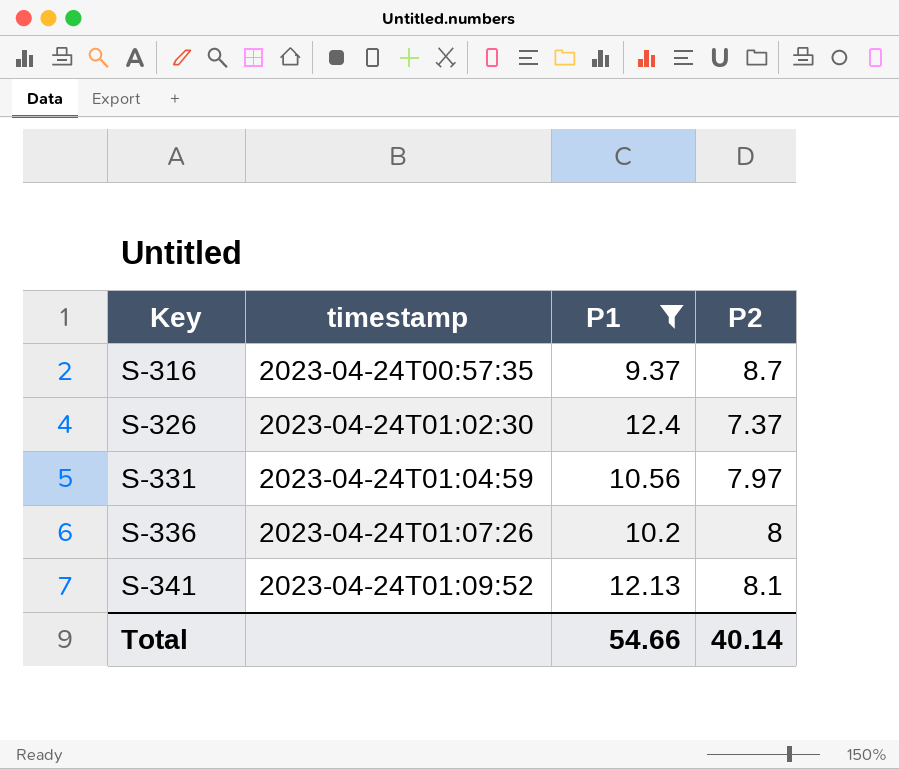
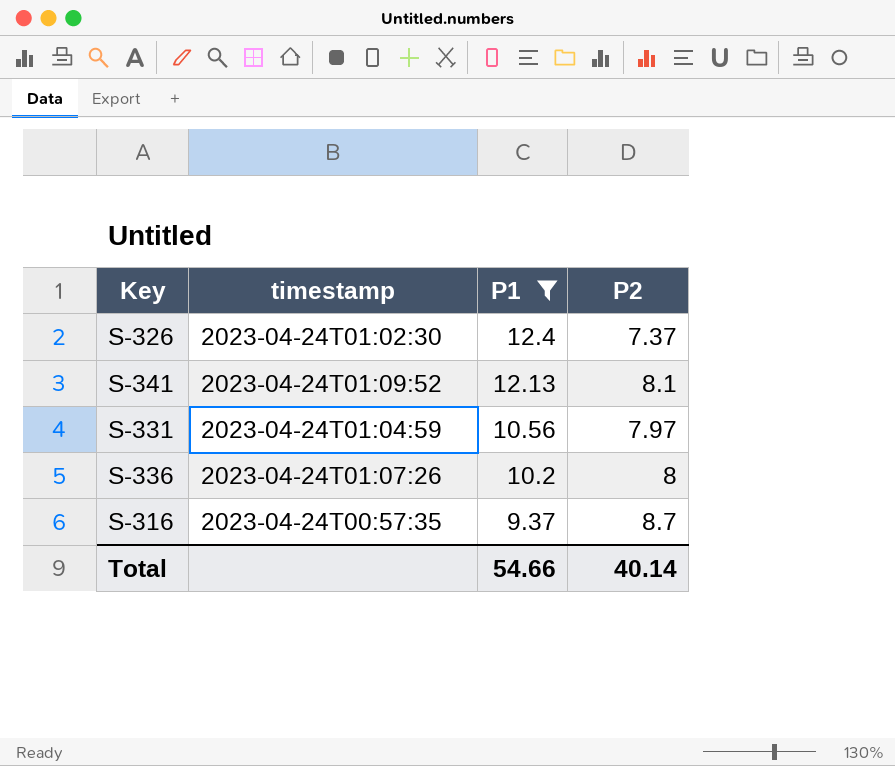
row order: Key ascending -> P1 descending

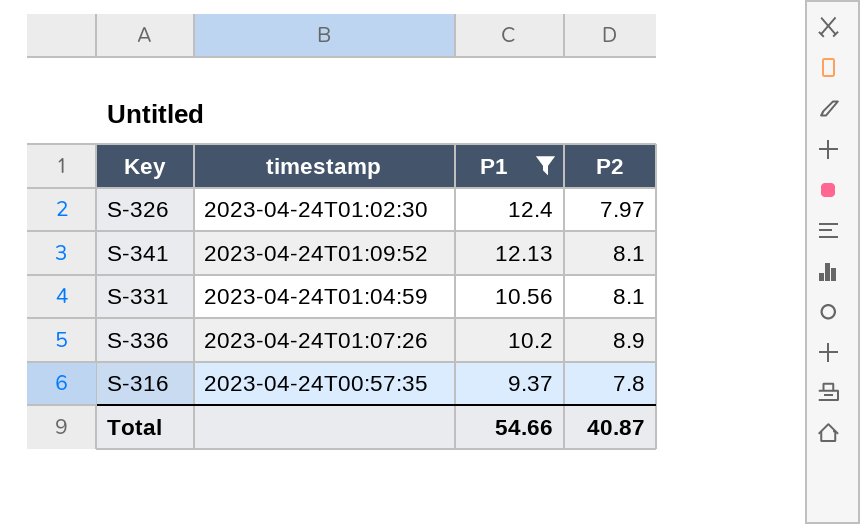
S-326 | P2: 7.37 -> 7.97
S-331 | P2: 7.97 -> 8.1
S-336 | P2: 8 -> 8.9
S-316 | P2: 8.7 -> 7.8
Total | P2: 40.14 -> 40.87

